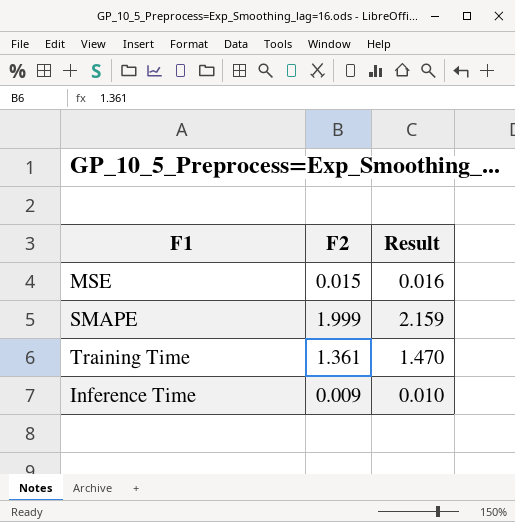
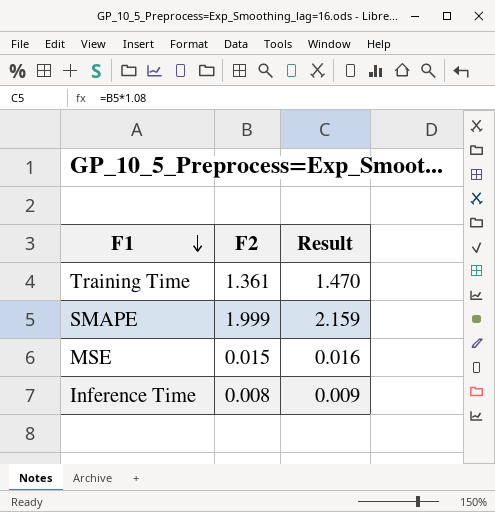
row order: none -> F1 descending
Inference Time | F2: 0.009 -> 0.008
Inference Time | Result: 0.010 -> 0.009

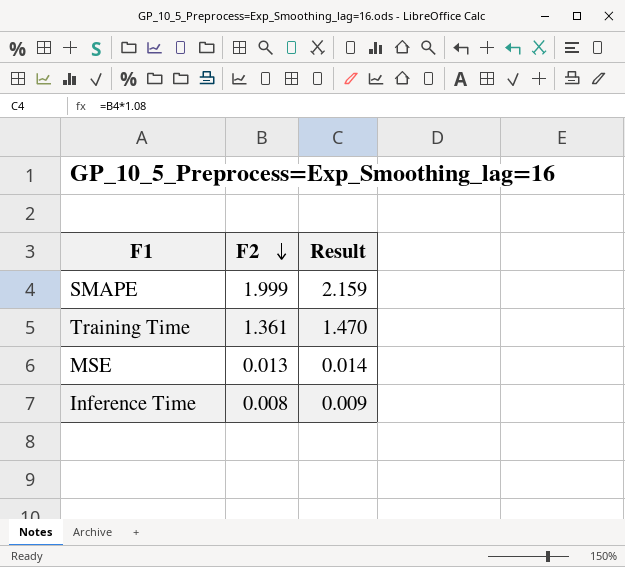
row order: F1 descending -> F2 descending
MSE | F2: 0.015 -> 0.013
MSE | Result: 0.016 -> 0.014

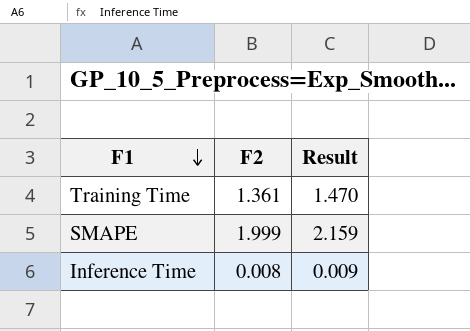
row order: F2 descending -> F1 descending
row MSE: 0.013 | 0.014 -> none

